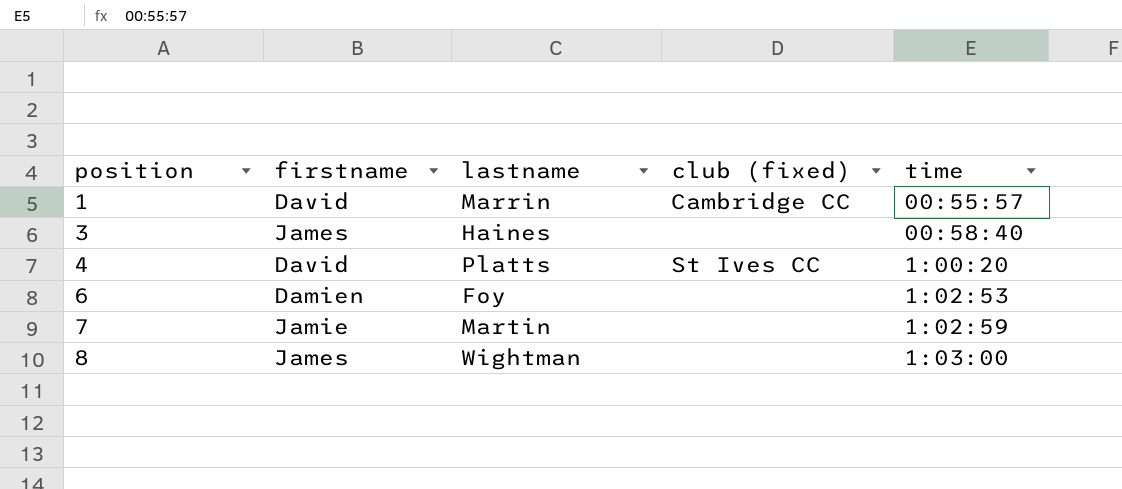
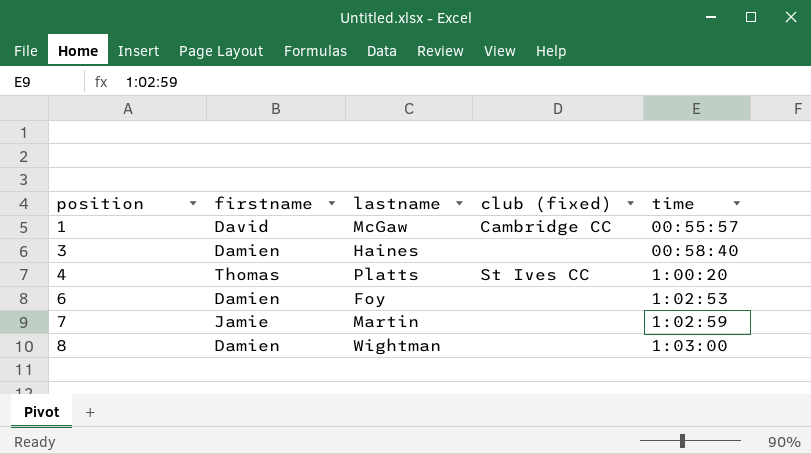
1 | lastname: Marrin -> McGaw
3 | firstname: James -> Damien
4 | firstname: David -> Thomas
8 | firstname: James -> Damien

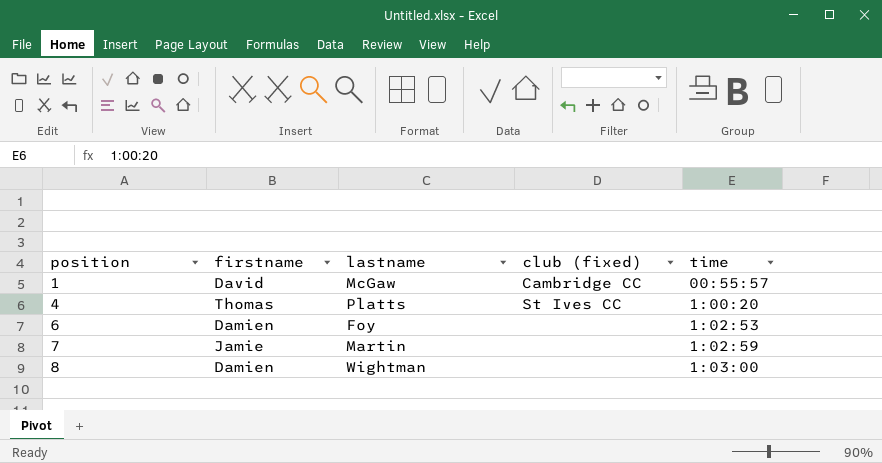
row 3: Damien | Haines | none | 00:58:40 -> none

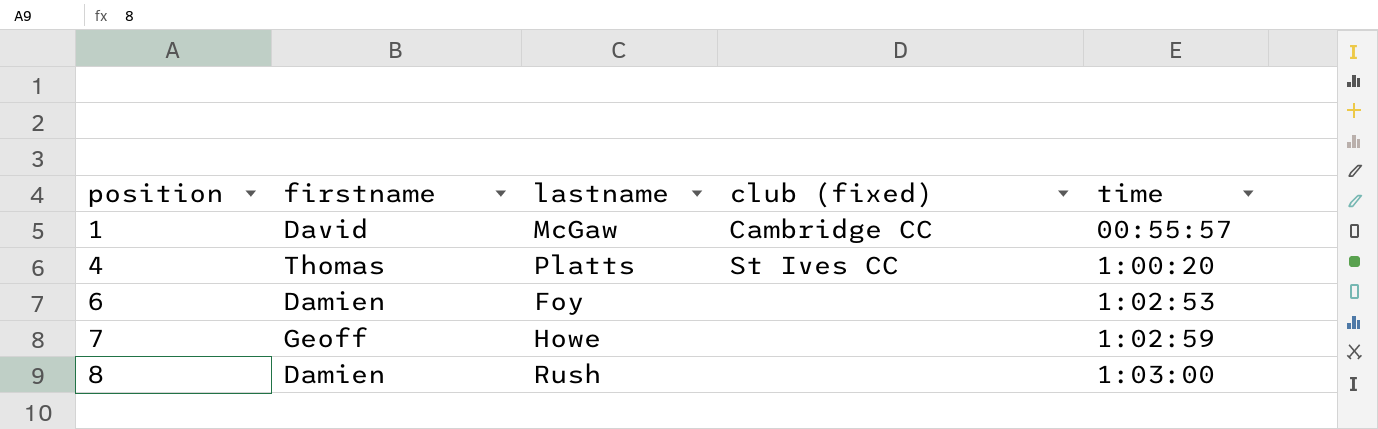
7 | firstname: Jamie -> Geoff
7 | lastname: Martin -> Howe
8 | lastname: Wightman -> Rush

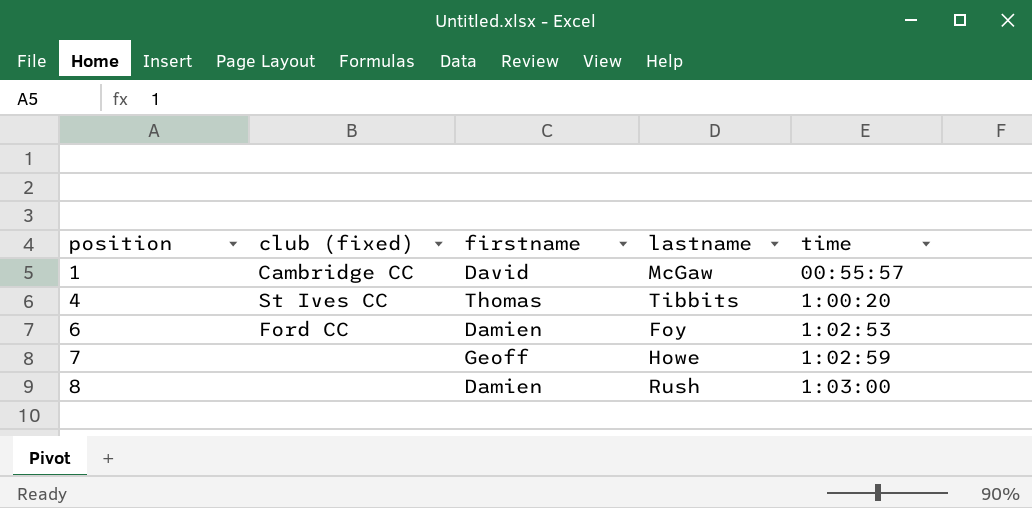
column club (fixed) | position: 4 -> 2
4 | lastname: Platts -> Tibbits
6 | club (fixed): none -> Ford CC

